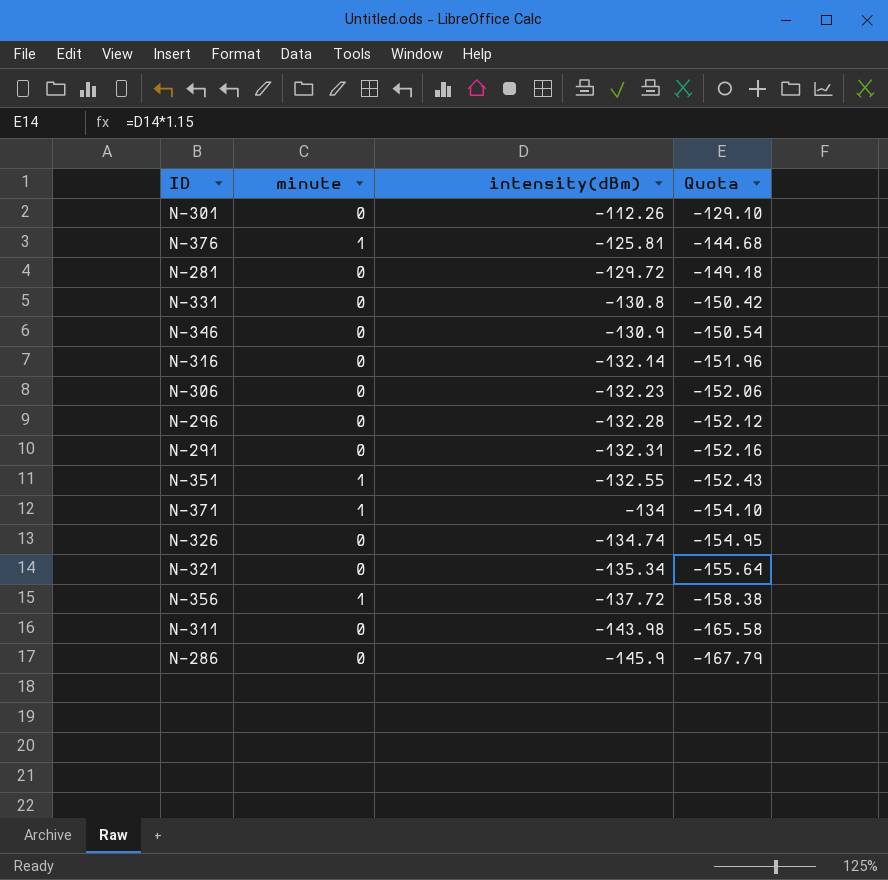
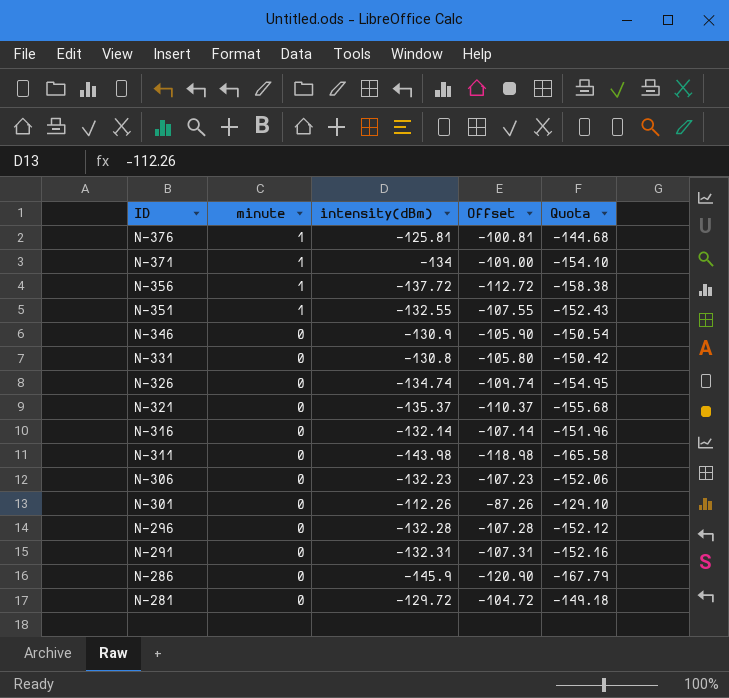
row order: intensity(dBm) descending -> ID descending
column Offset | formula: none -> [intensity(dBm)] + 25
N-321 | intensity(dBm): -135.34 -> -135.37
N-321 | Quota: -155.64 -> -155.68

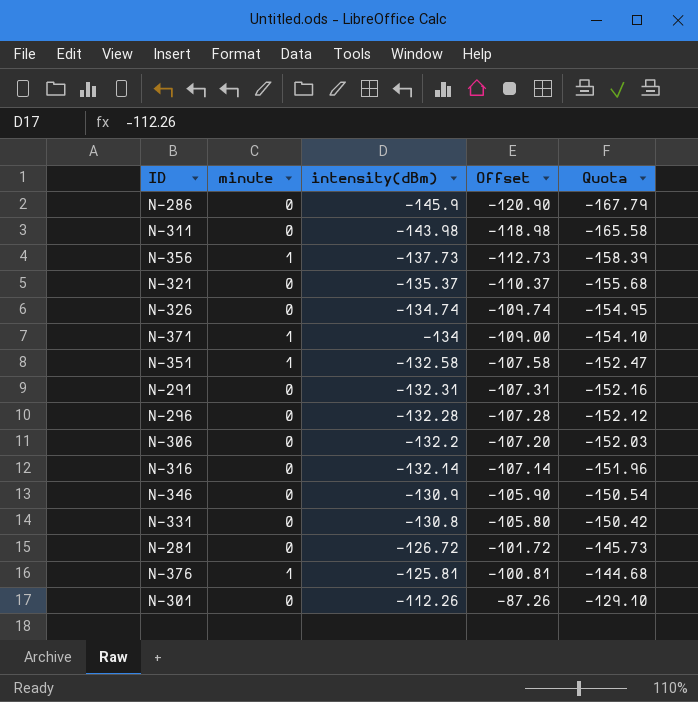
row order: ID descending -> intensity(dBm) ascending
N-356 | intensity(dBm): -137.72 -> -137.73
N-356 | Offset: -112.72 -> -112.73
N-356 | Quota: -158.38 -> -158.39
N-351 | intensity(dBm): -132.55 -> -132.58
N-351 | Offset: -107.55 -> -107.58
N-351 | Quota: -152.43 -> -152.47
N-306 | intensity(dBm): -132.23 -> -132.2
N-306 | Offset: -107.23 -> -107.20
N-306 | Quota: -152.06 -> -152.03
N-281 | intensity(dBm): -129.72 -> -126.72
N-281 | Offset: -104.72 -> -101.72
N-281 | Quota: -149.18 -> -145.73

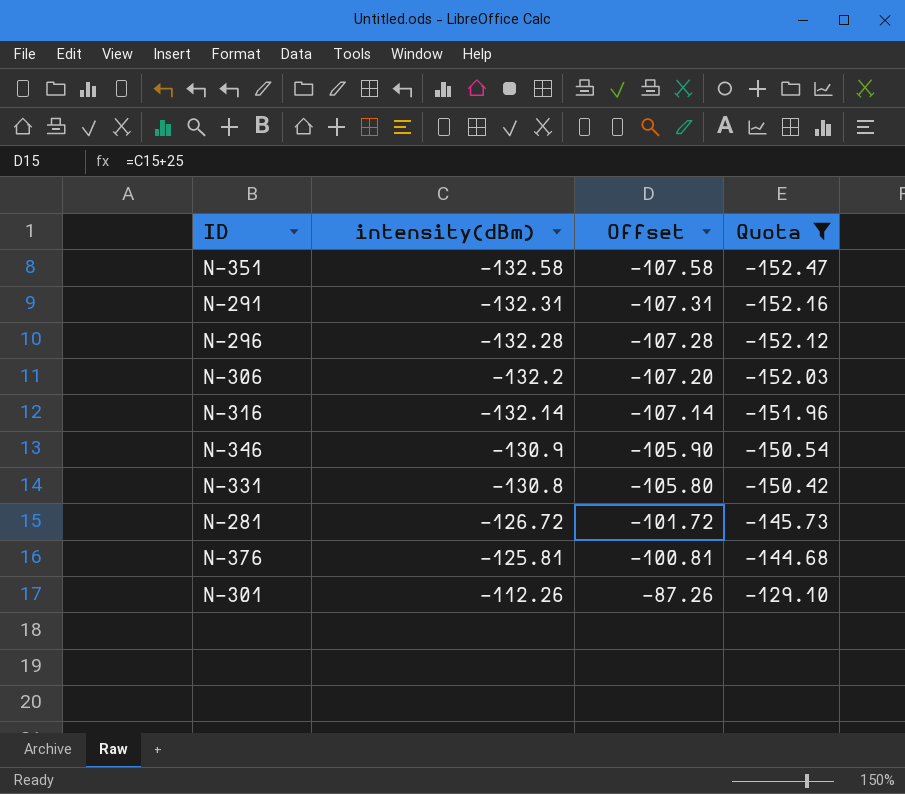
filter: none -> Quota >= -152.47
column minute | position: 2 -> none

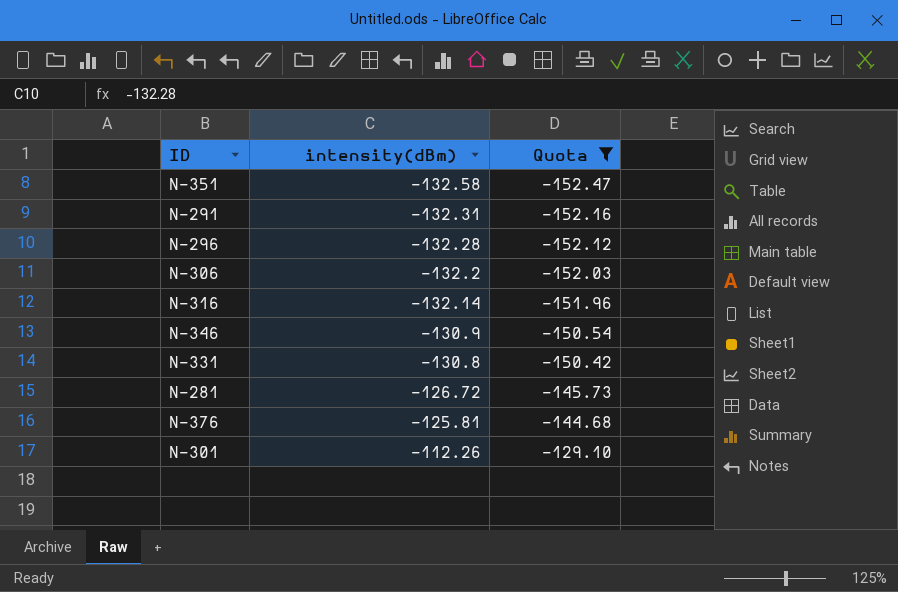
column Offset | formula: [intensity(dBm)] + 25 -> none

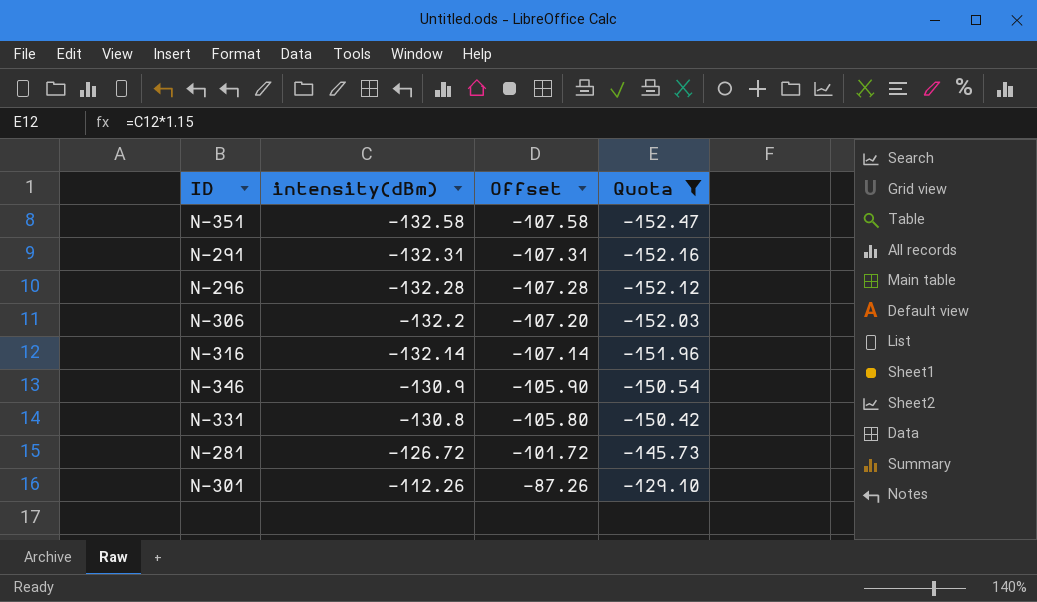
column Offset | formula: none -> [intensity(dBm)] + 25
row N-376: -125.81 | -144.68 -> none

